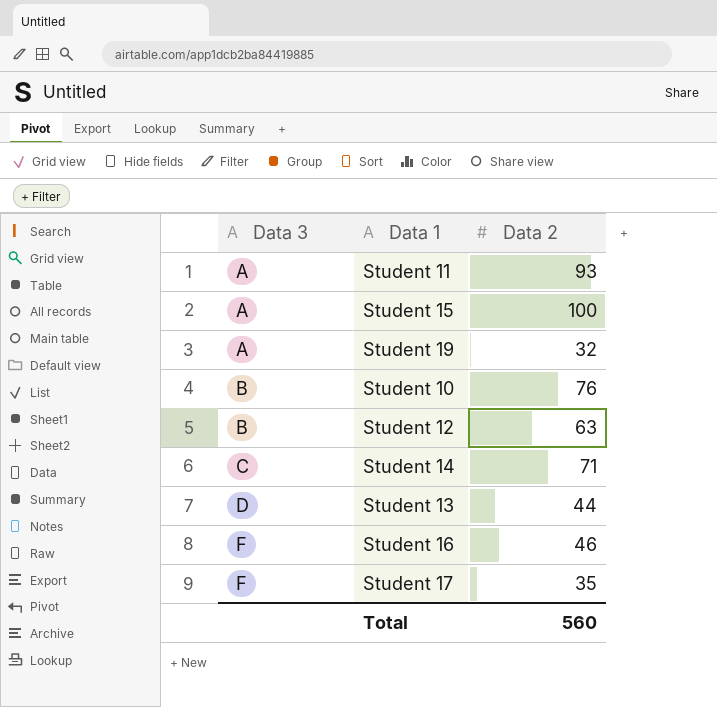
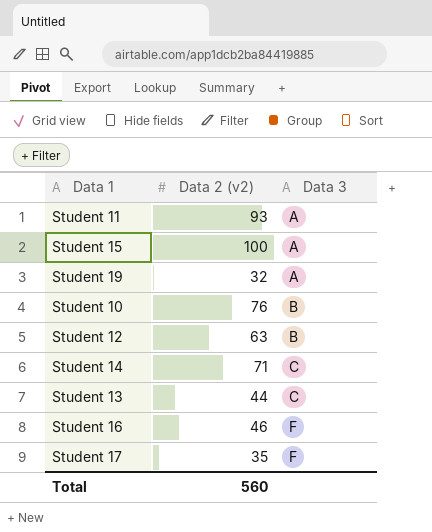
column name: Data 2 -> Data 2 (v2)
column Data 3 | position: 1 -> 3
Student 13 | Data 3: D -> C

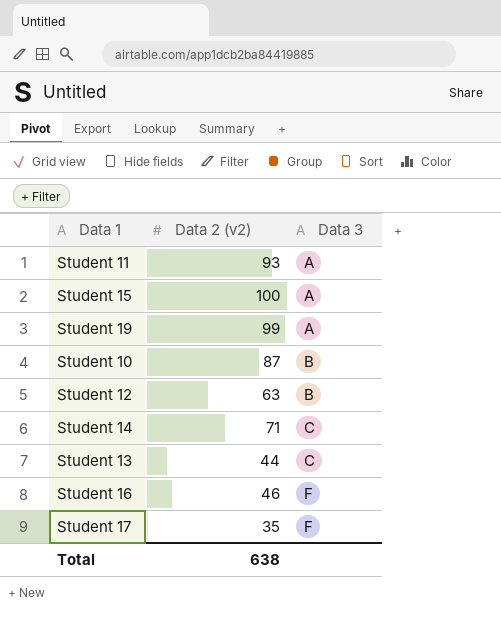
Student 19 | Data 2 (v2): 32 -> 99
Student 10 | Data 2 (v2): 76 -> 87
Total | Data 2 (v2): 560 -> 638

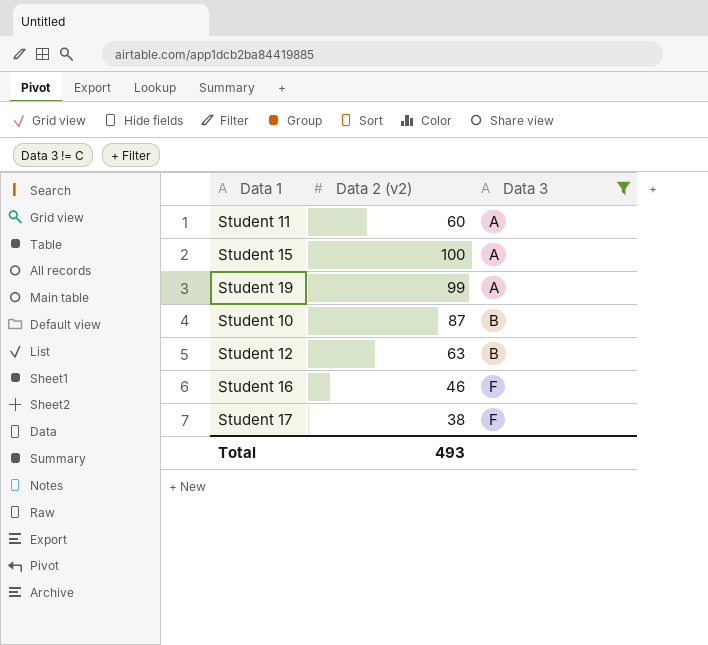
filter: none -> Data 3 != C
Student 11 | Data 2 (v2): 93 -> 60
Student 17 | Data 2 (v2): 35 -> 38
Total | Data 2 (v2): 638 -> 493

